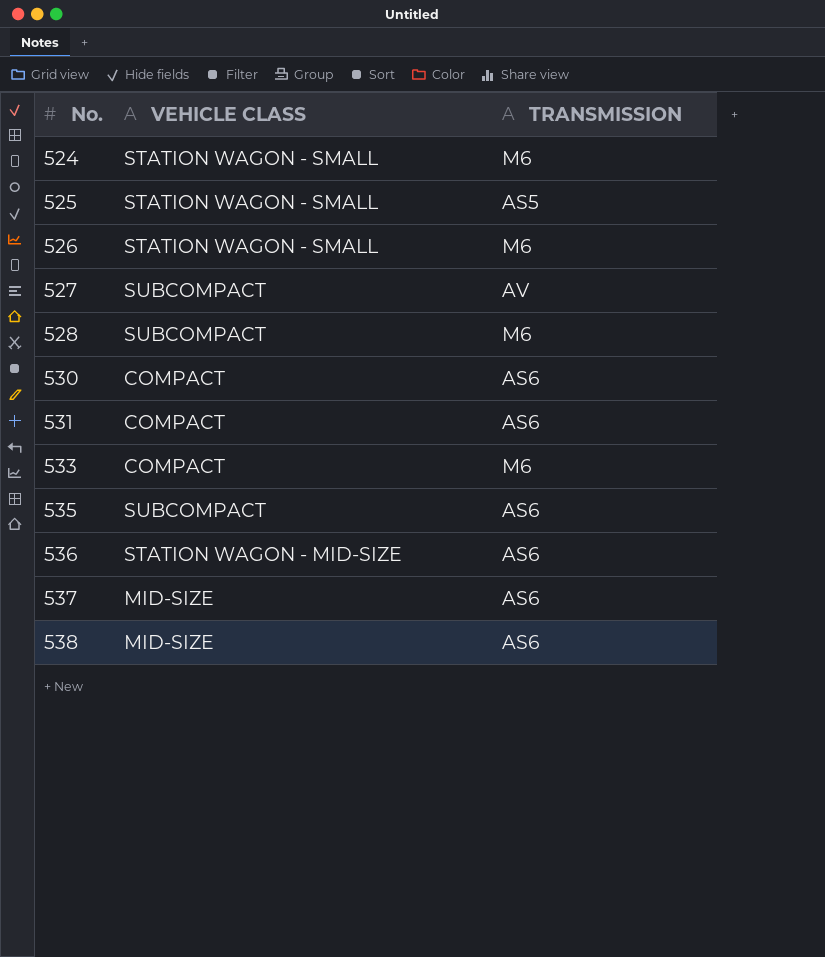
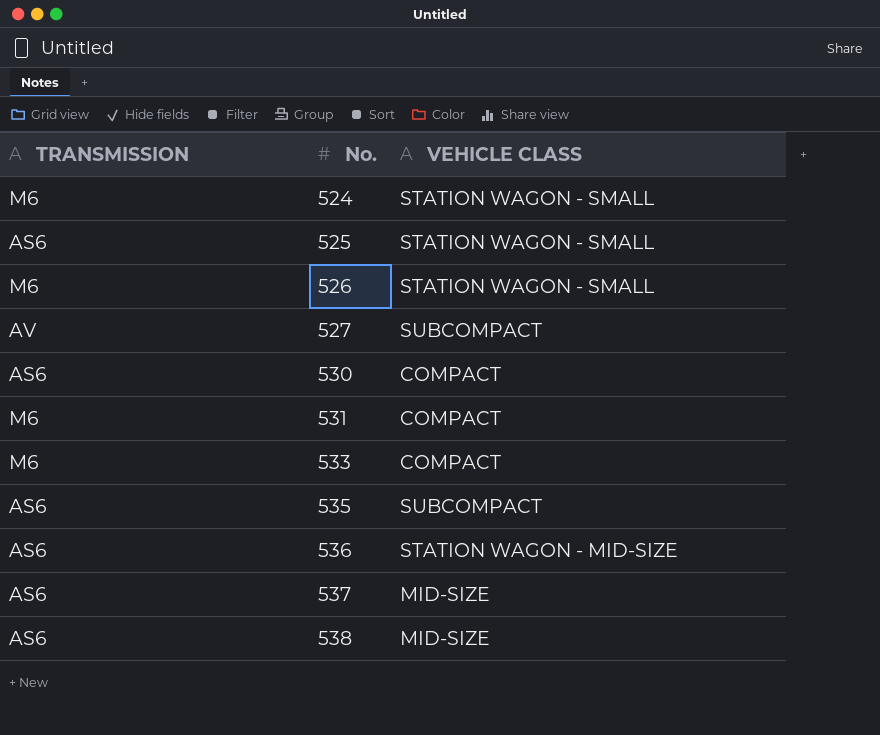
column TRANSMISSION | position: 3 -> 1
row 528: SUBCOMPACT | M6 -> none
525 | TRANSMISSION: AS5 -> AS6
531 | TRANSMISSION: AS6 -> M6

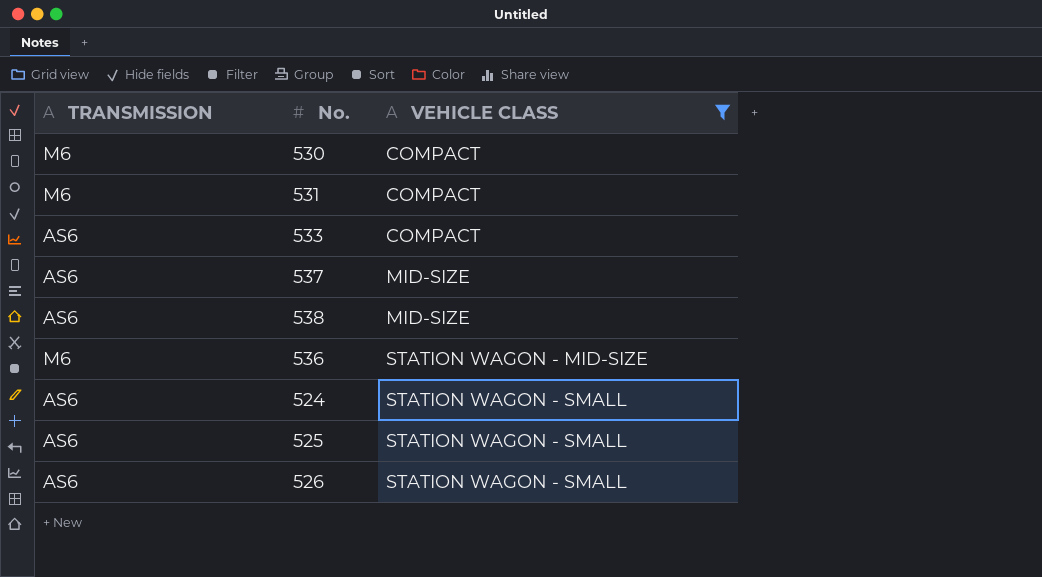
filter: none -> VEHICLE CLASS != SUBCOMPACT
row order: No. ascending -> VEHICLE CLASS ascending
530 | TRANSMISSION: AS6 -> M6
533 | TRANSMISSION: M6 -> AS6
536 | TRANSMISSION: AS6 -> M6
524 | TRANSMISSION: M6 -> AS6
526 | TRANSMISSION: M6 -> AS6

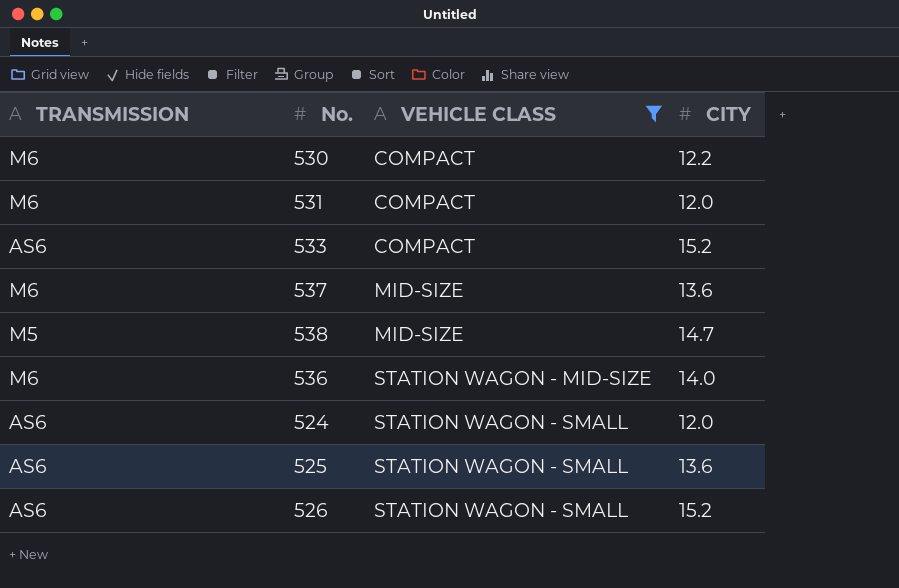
column CITY | position: none -> 4
537 | TRANSMISSION: AS6 -> M6
538 | TRANSMISSION: AS6 -> M5

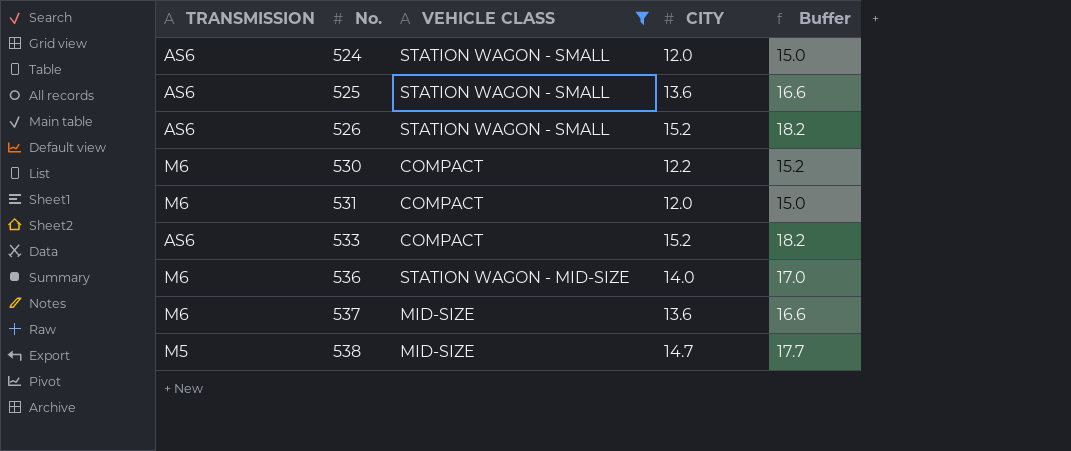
row order: VEHICLE CLASS ascending -> No. ascending
column Buffer | formula: none -> [CITY] + 3

